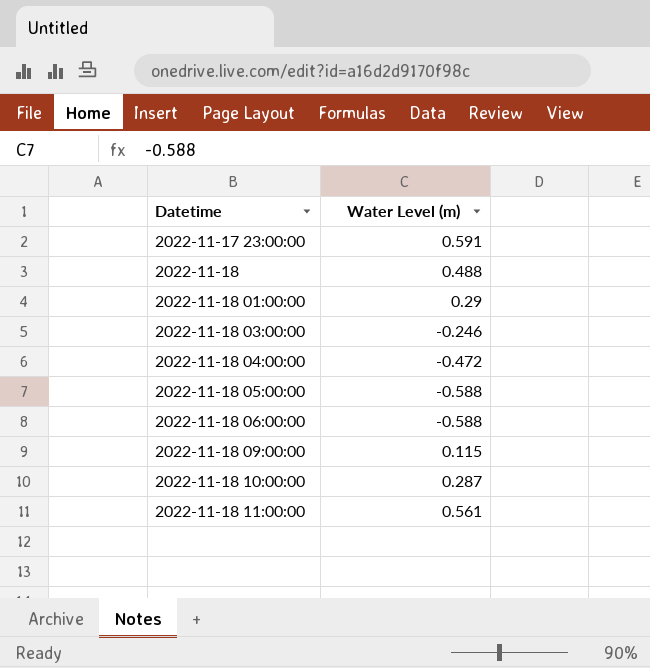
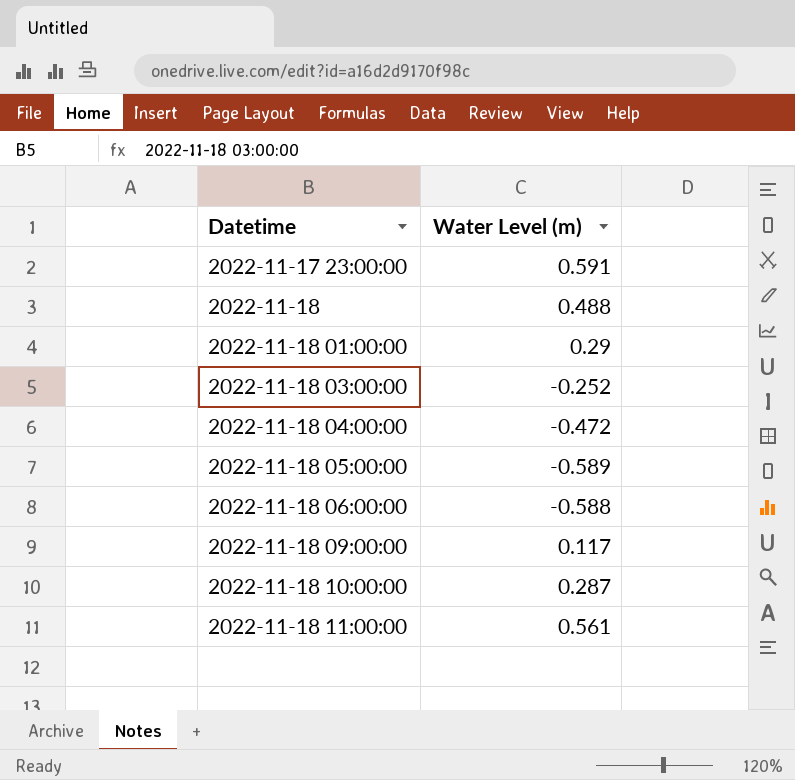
2022-11-18 03:00:00 | Water Level (m): -0.246 -> -0.252
2022-11-18 05:00:00 | Water Level (m): -0.588 -> -0.589
2022-11-18 09:00:00 | Water Level (m): 0.115 -> 0.117

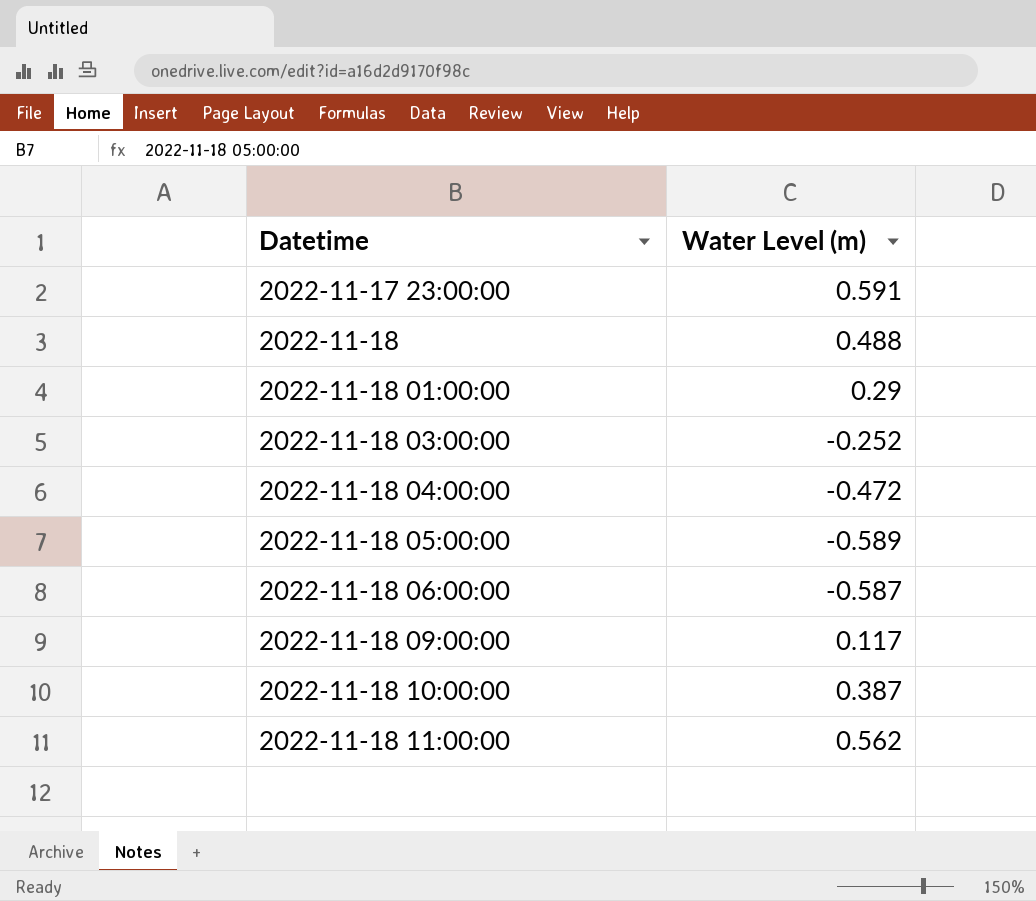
2022-11-18 06:00:00 | Water Level (m): -0.588 -> -0.587
2022-11-18 10:00:00 | Water Level (m): 0.287 -> 0.387
2022-11-18 11:00:00 | Water Level (m): 0.561 -> 0.562

